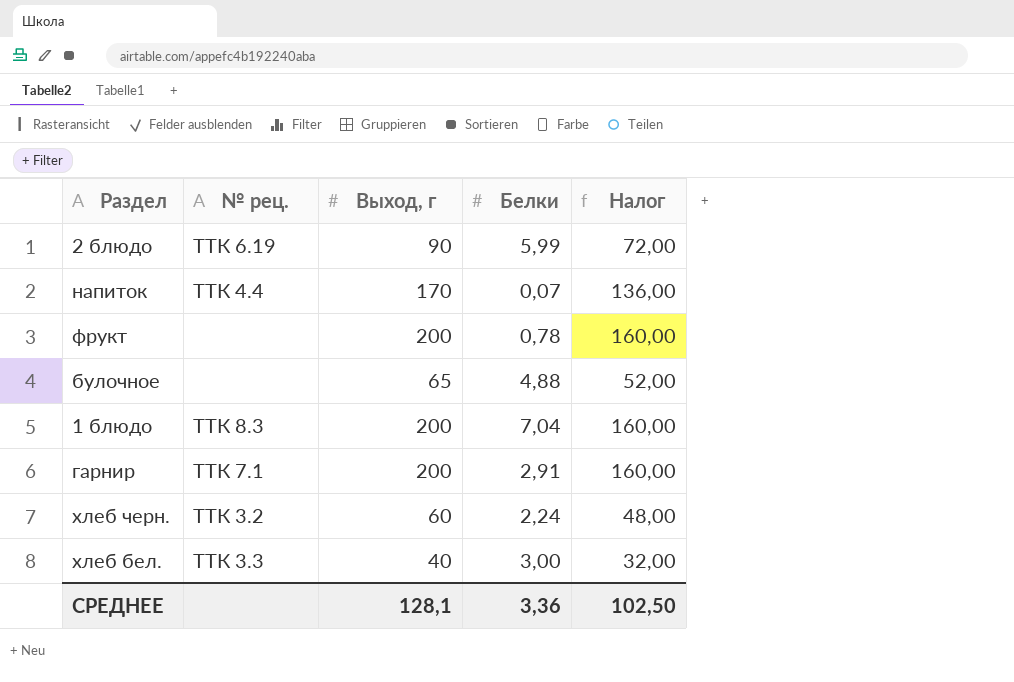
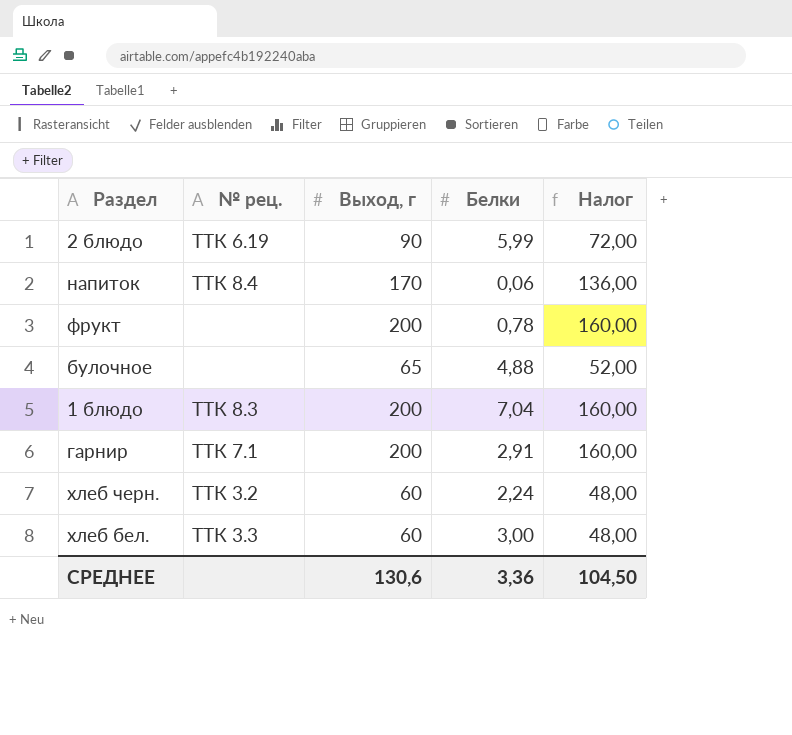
напиток | № рец.: ТТК 4.4 -> ТТК 8.4
напиток | Белки: 0,07 -> 0,06
хлеб бел. | Выход, г: 40 -> 60
хлеб бел. | Налог: 32,00 -> 48,00
СРЕДНЕЕ | Выход, г: 128,1 -> 130,6
СРЕДНЕЕ | Налог: 102,50 -> 104,50

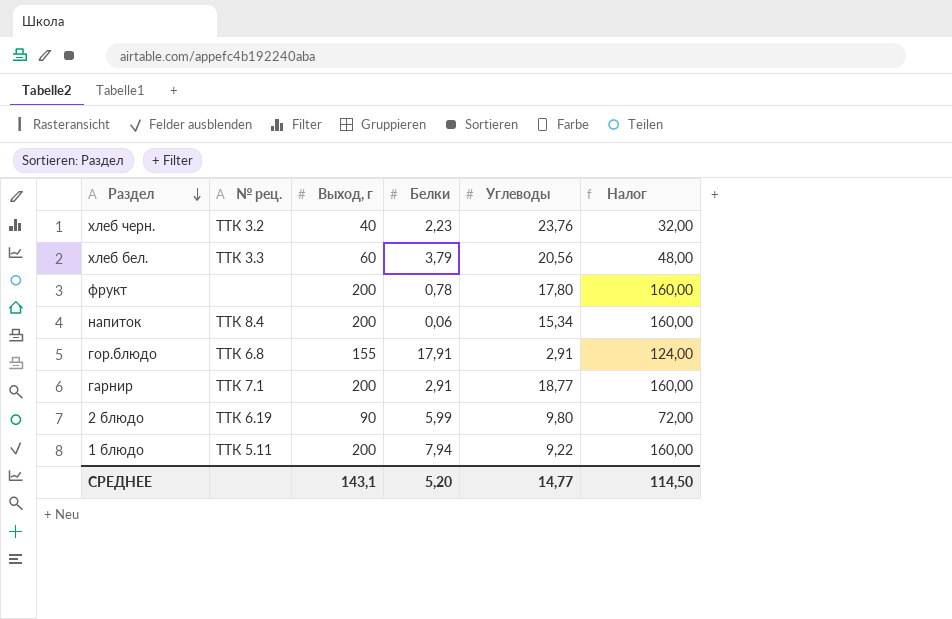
row order: none -> Раздел descending
column Углеводы | position: none -> 5
row булочное: none | 65 | 4,88 | 52,00 -> none
хлеб черн. | Выход, г: 60 -> 40
хлеб черн. | Белки: 2,24 -> 2,23
хлеб черн. | Налог: 48,00 -> 32,00
хлеб бел. | Белки: 3,00 -> 3,79
напиток | Выход, г: 170 -> 200
напиток | Налог: 136,00 -> 160,00
row гор.блюдо: none -> ТТК 6.8 | 155 | 17,91 | 2,91 | 124,00
1 блюдо | № рец.: ТТК 8.3 -> ТТК 5.11
1 блюдо | Белки: 7,04 -> 7,94
СРЕДНЕЕ | Выход, г: 130,6 -> 143,1
СРЕДНЕЕ | Белки: 3,36 -> 5,20
СРЕДНЕЕ | Налог: 104,50 -> 114,50

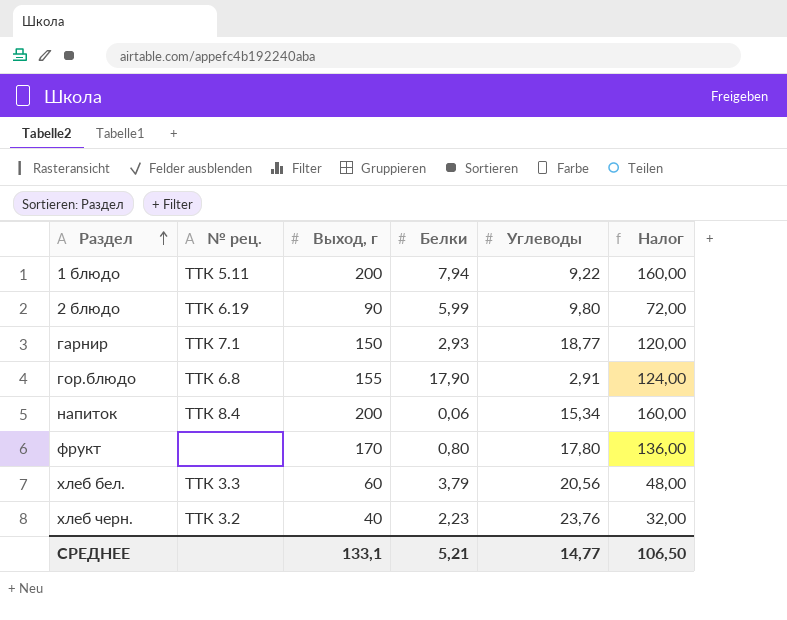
row order: Раздел descending -> Раздел ascending
гарнир | Выход, г: 200 -> 150
гарнир | Белки: 2,91 -> 2,93
гарнир | Налог: 160,00 -> 120,00
гор.блюдо | Белки: 17,91 -> 17,90
фрукт | Выход, г: 200 -> 170
фрукт | Белки: 0,78 -> 0,80
фрукт | Налог: 160,00 -> 136,00
СРЕДНЕЕ | Выход, г: 143,1 -> 133,1
СРЕДНЕЕ | Белки: 5,20 -> 5,21
СРЕДНЕЕ | Налог: 114,50 -> 106,50

